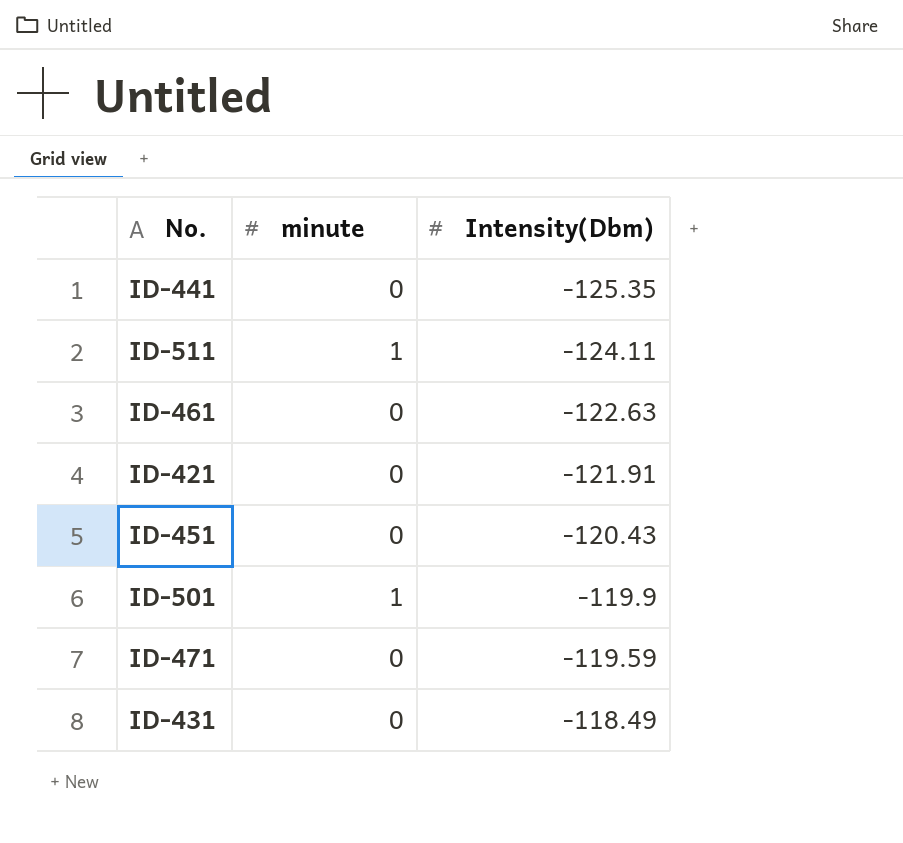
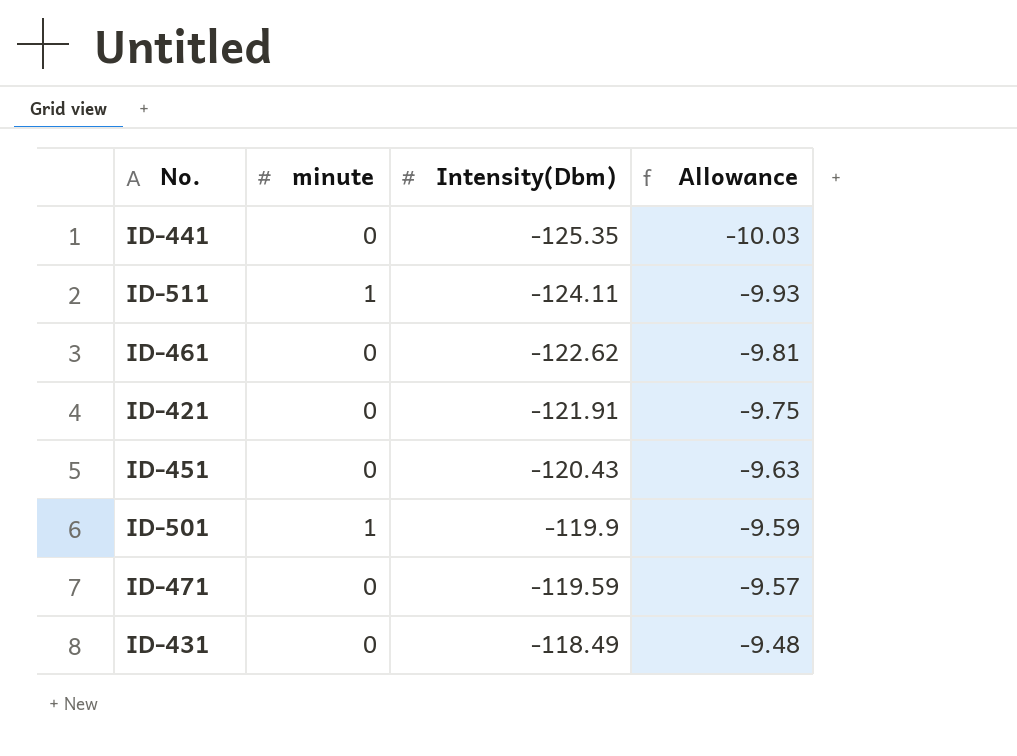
column Allowance | formula: none -> [Intensity(Dbm)] * 0.08
ID-461 | Intensity(Dbm): -122.63 -> -122.62

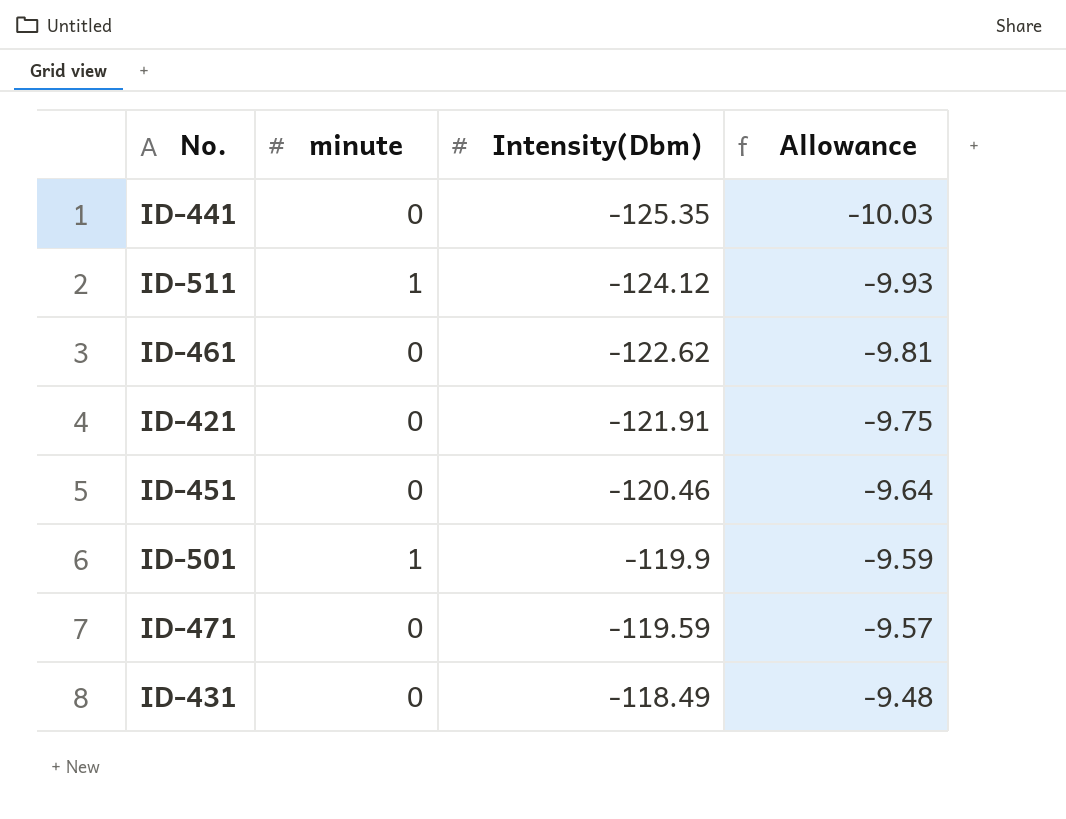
ID-511 | Intensity(Dbm): -124.11 -> -124.12
ID-451 | Intensity(Dbm): -120.43 -> -120.46
ID-451 | Allowance: -9.63 -> -9.64

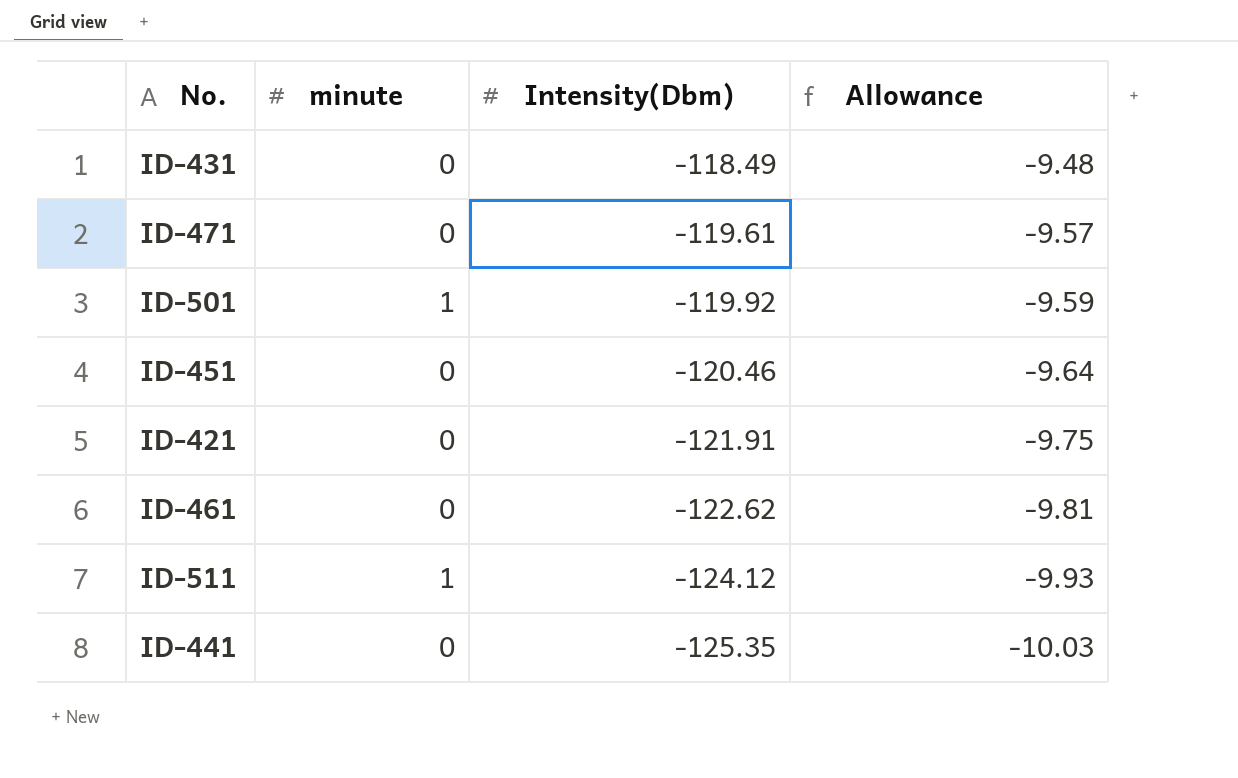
row order: Intensity(Dbm) ascending -> Intensity(Dbm) descending
ID-471 | Intensity(Dbm): -119.59 -> -119.61
ID-501 | Intensity(Dbm): -119.9 -> -119.92

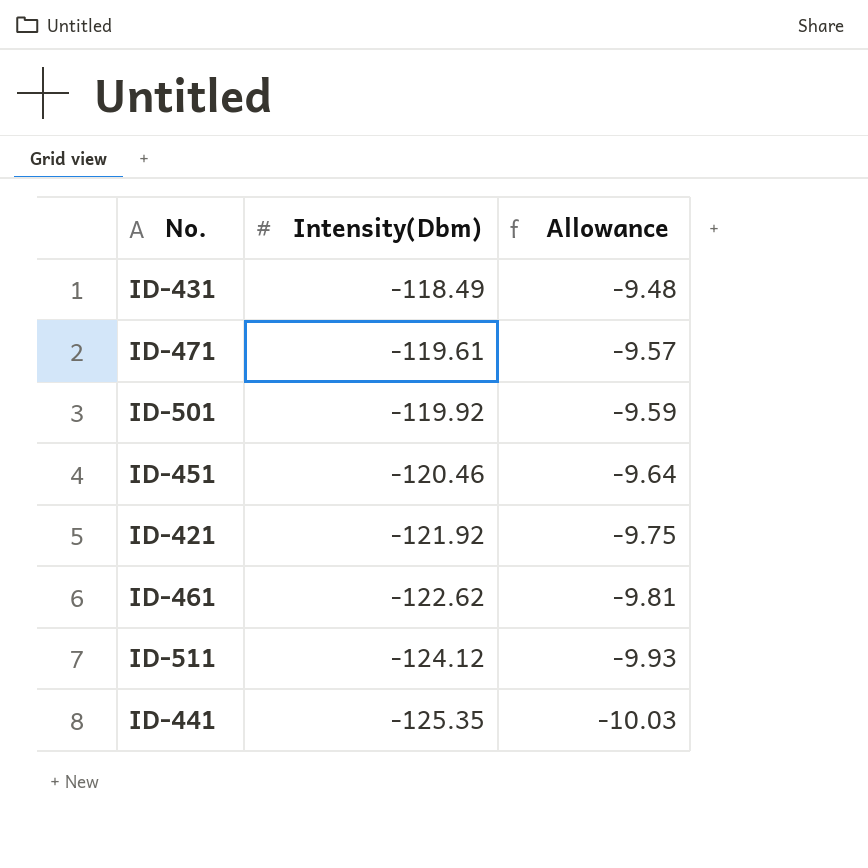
column minute | position: 2 -> none
ID-421 | Intensity(Dbm): -121.91 -> -121.92

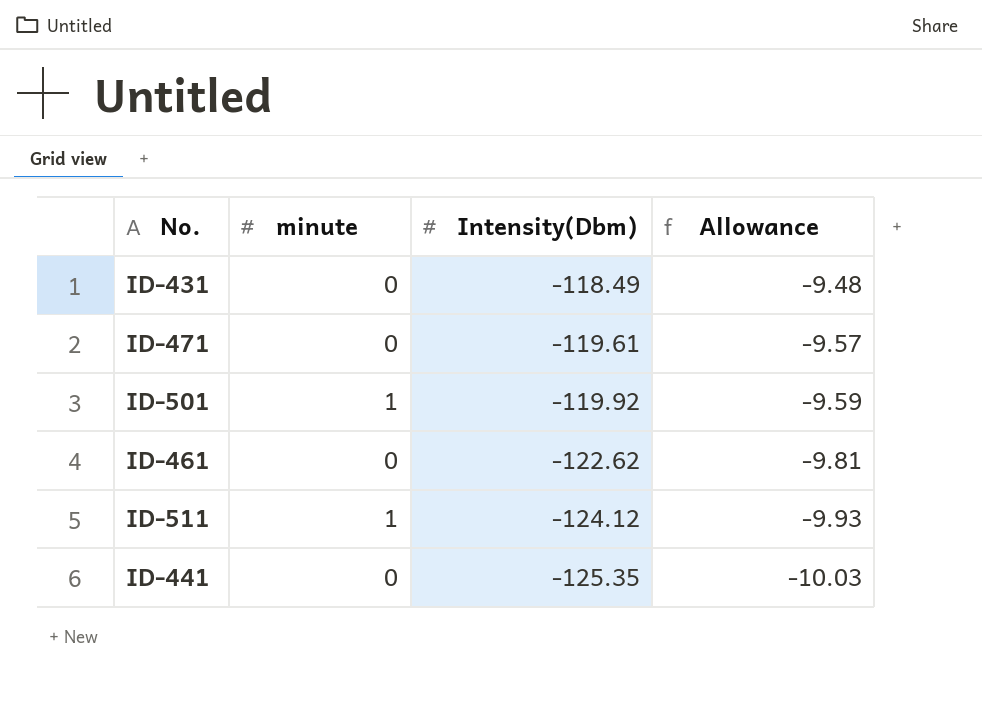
column minute | position: none -> 2
row ID-451: -120.46 | -9.64 -> none
row ID-421: -121.92 | -9.75 -> none

